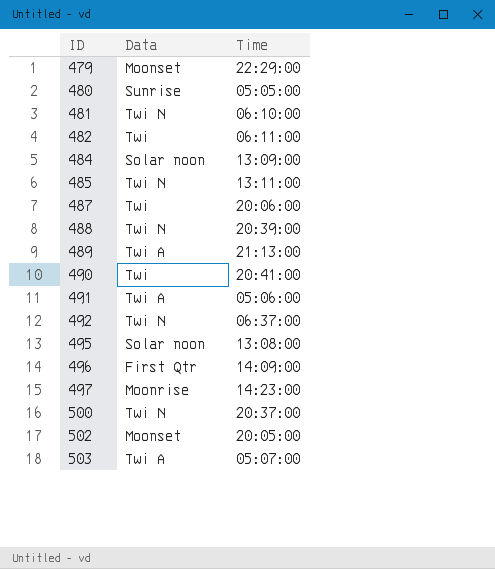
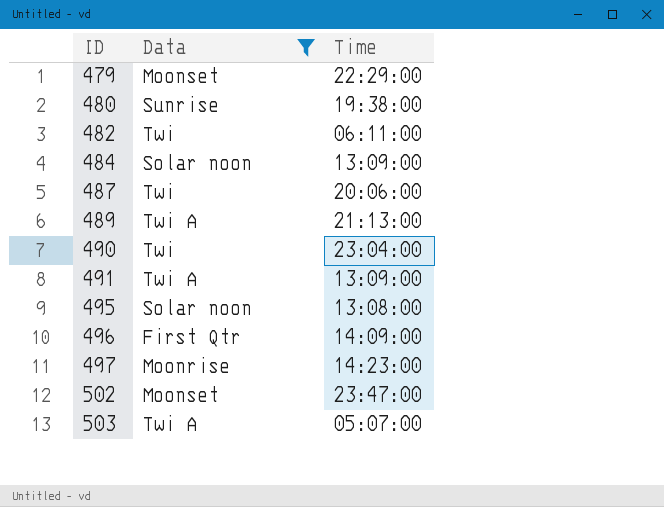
filter: none -> Data != Twi N
480 | Time: 05:05:00 -> 19:38:00
490 | Time: 20:41:00 -> 23:04:00
491 | Time: 05:06:00 -> 13:09:00
502 | Time: 20:05:00 -> 23:47:00

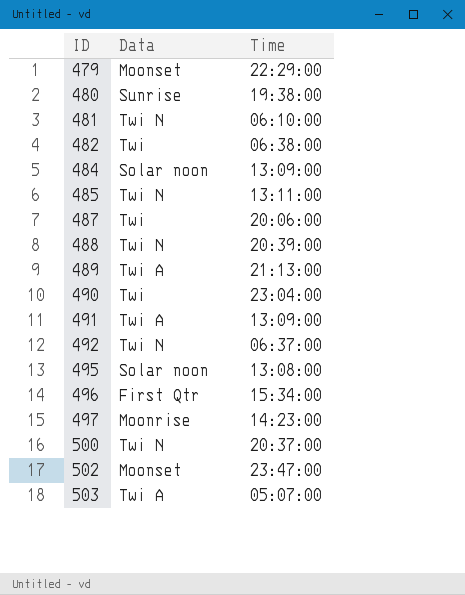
filter: Data != Twi N -> none
482 | Time: 06:11:00 -> 06:38:00
496 | Time: 14:09:00 -> 15:34:00

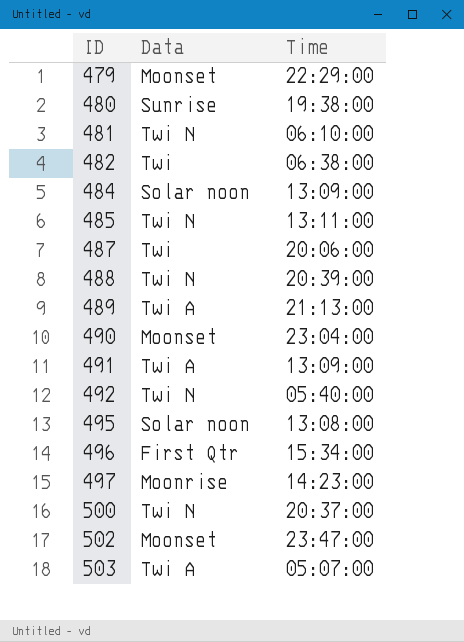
490 | Data: Twi -> Moonset
492 | Time: 06:37:00 -> 05:40:00

